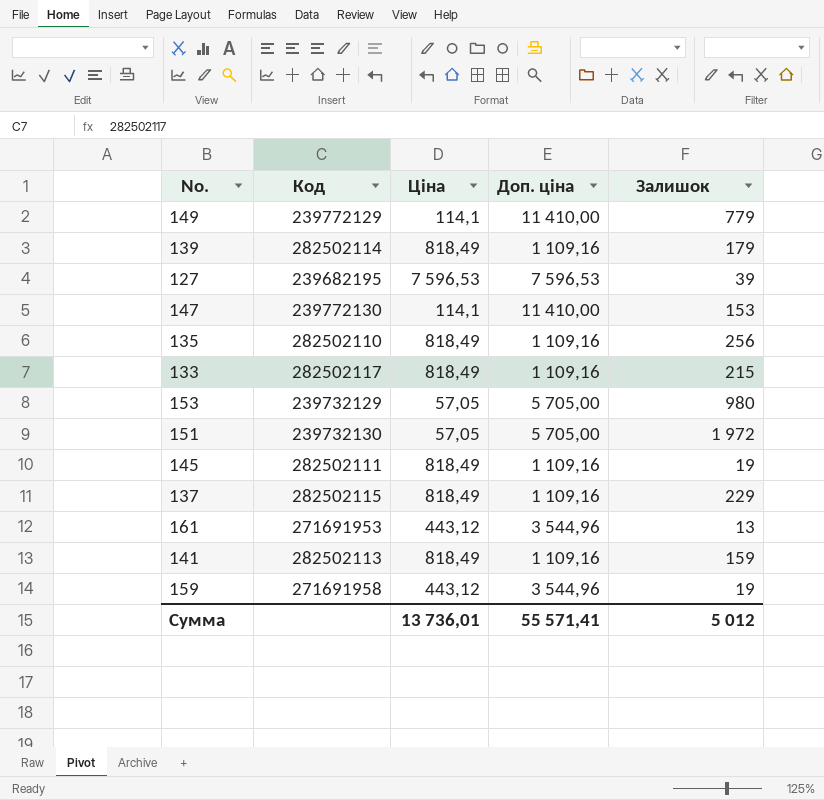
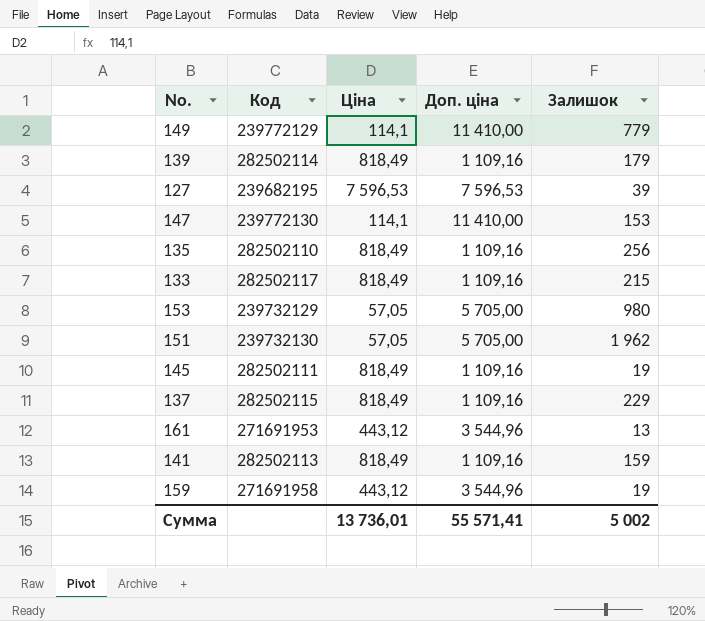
151 | Залишок: 1 972 -> 1 962
Сумма | Залишок: 5 012 -> 5 002

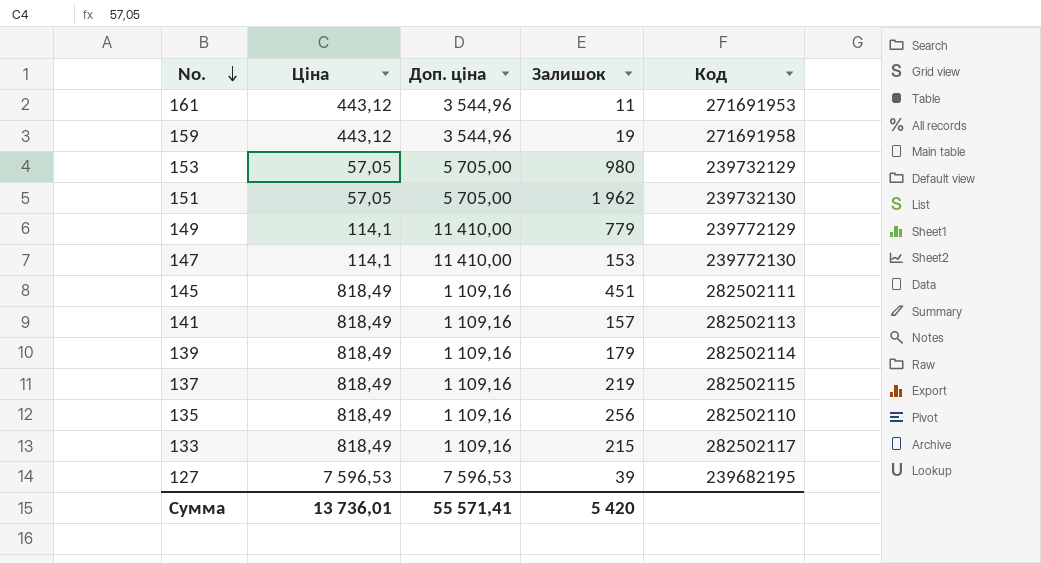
row order: none -> No. descending
column Код | position: 2 -> 5
161 | Залишок: 13 -> 11
145 | Залишок: 19 -> 451
141 | Залишок: 159 -> 157
137 | Залишок: 229 -> 219
Сумма | Залишок: 5 002 -> 5 420

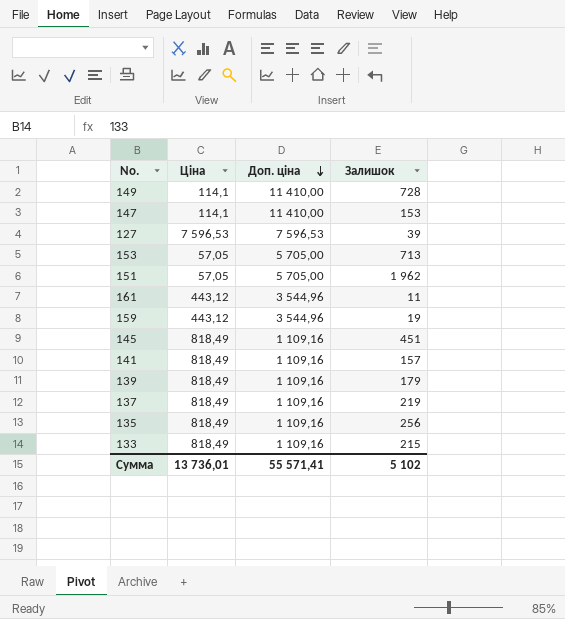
row order: No. descending -> Доп. ціна descending
column Код | position: 5 -> none
149 | Залишок: 779 -> 728
153 | Залишок: 980 -> 713
Сумма | Залишок: 5 420 -> 5 102

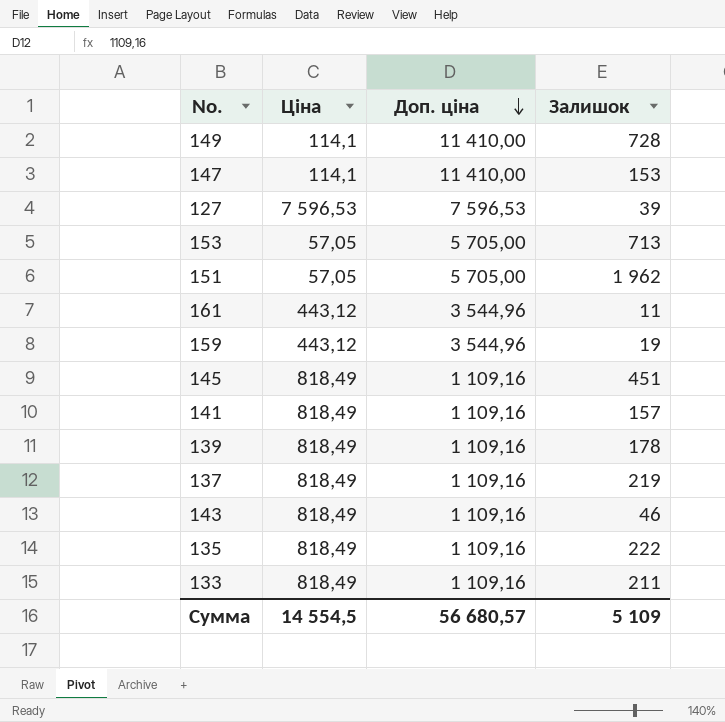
139 | Залишок: 179 -> 178
row 143: none -> 818,49 | 1 109,16 | 46
135 | Залишок: 256 -> 222
133 | Залишок: 215 -> 211
Сумма | Ціна: 13 736,01 -> 14 554,5
Сумма | Доп. ціна: 55 571,41 -> 56 680,57
Сумма | Залишок: 5 102 -> 5 109

